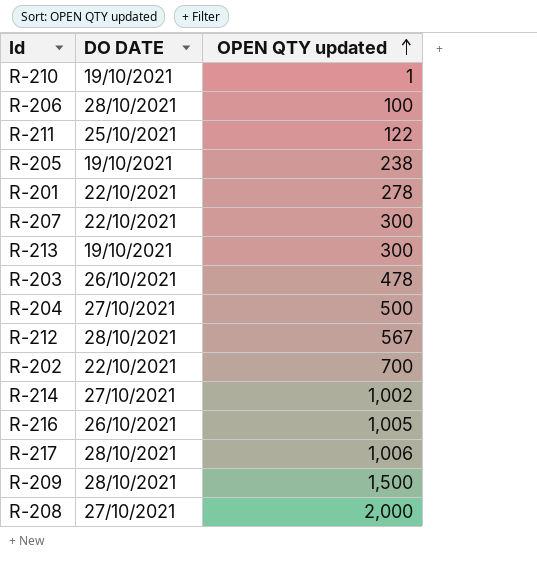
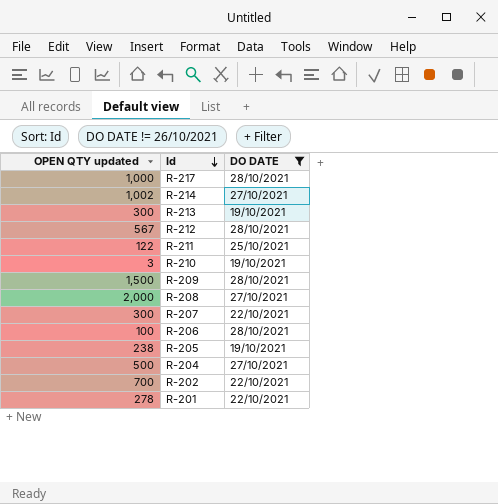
filter: none -> DO DATE != 26/10/2021
row order: OPEN QTY updated ascending -> Id descending
column OPEN QTY updated | position: 3 -> 1
R-217 | OPEN QTY updated: 1,006 -> 1,000
R-210 | OPEN QTY updated: 1 -> 3

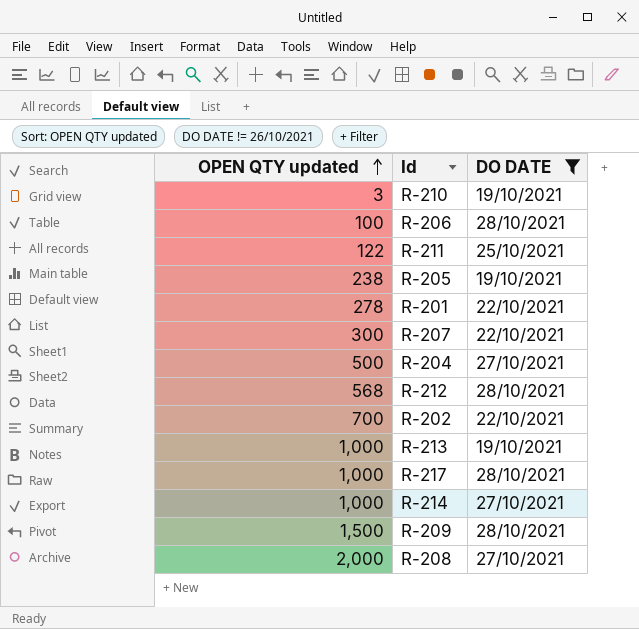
row order: Id descending -> OPEN QTY updated ascending
R-212 | OPEN QTY updated: 567 -> 568
R-213 | OPEN QTY updated: 300 -> 1,000
R-214 | OPEN QTY updated: 1,002 -> 1,000

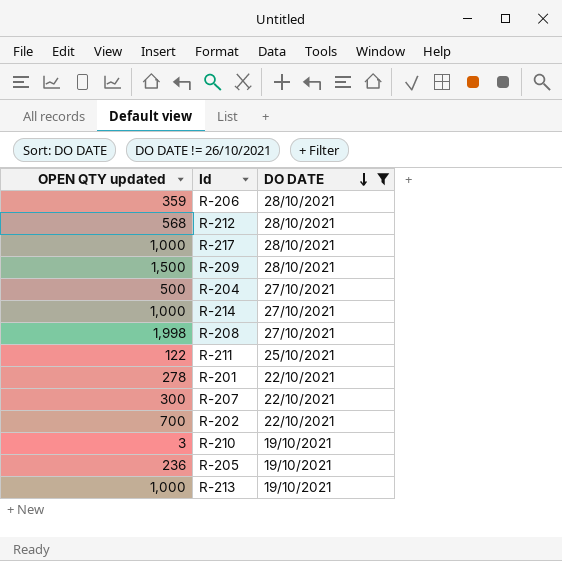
row order: OPEN QTY updated ascending -> DO DATE descending
R-206 | OPEN QTY updated: 100 -> 359
R-208 | OPEN QTY updated: 2,000 -> 1,998
R-205 | OPEN QTY updated: 238 -> 236

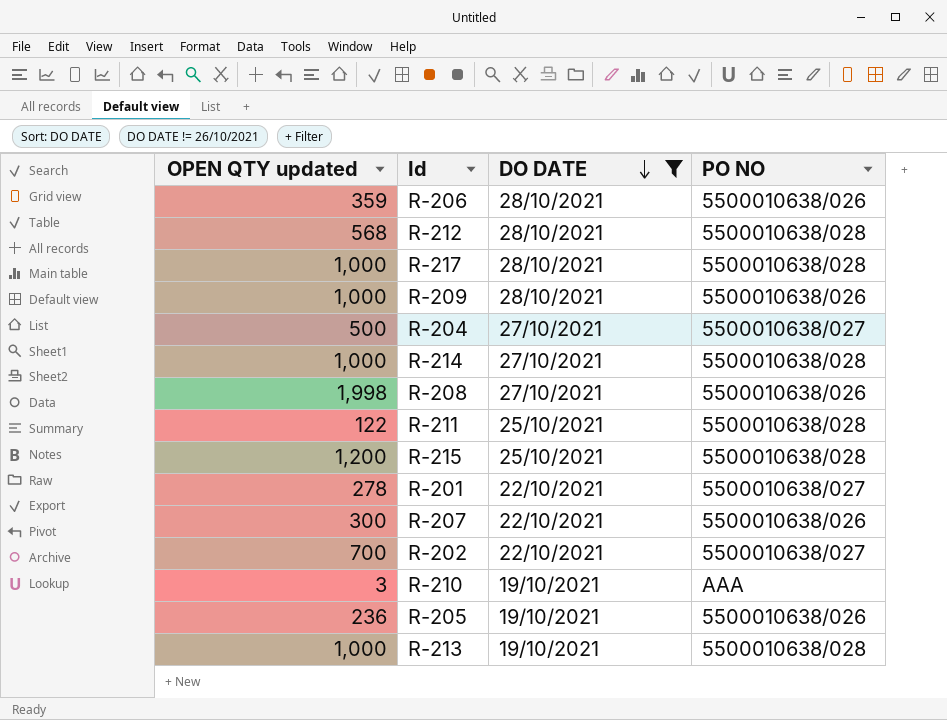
column PO NO | position: none -> 4
R-209 | OPEN QTY updated: 1,500 -> 1,000
row R-215: none -> 1,200 | 25/10/2021 | 5500010638/028

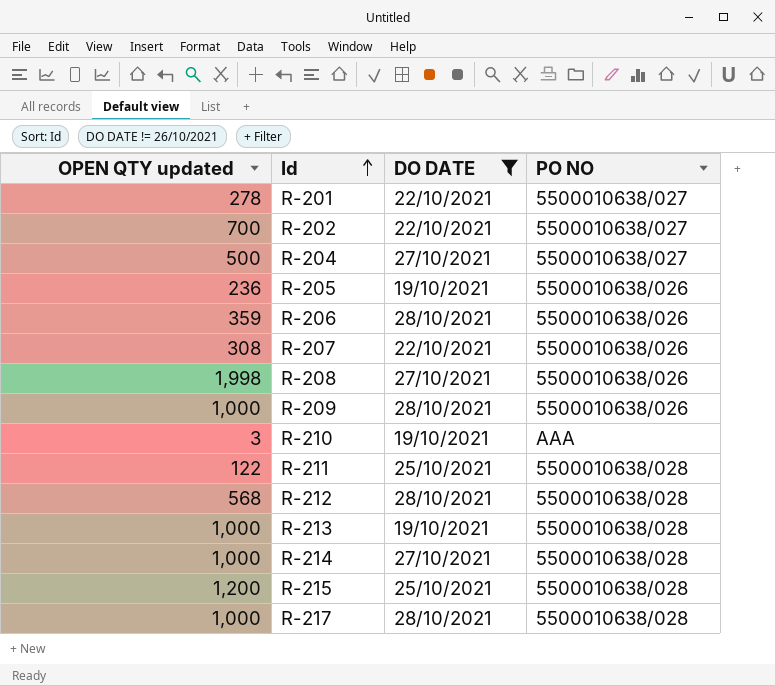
row order: DO DATE descending -> Id ascending
R-207 | OPEN QTY updated: 300 -> 308

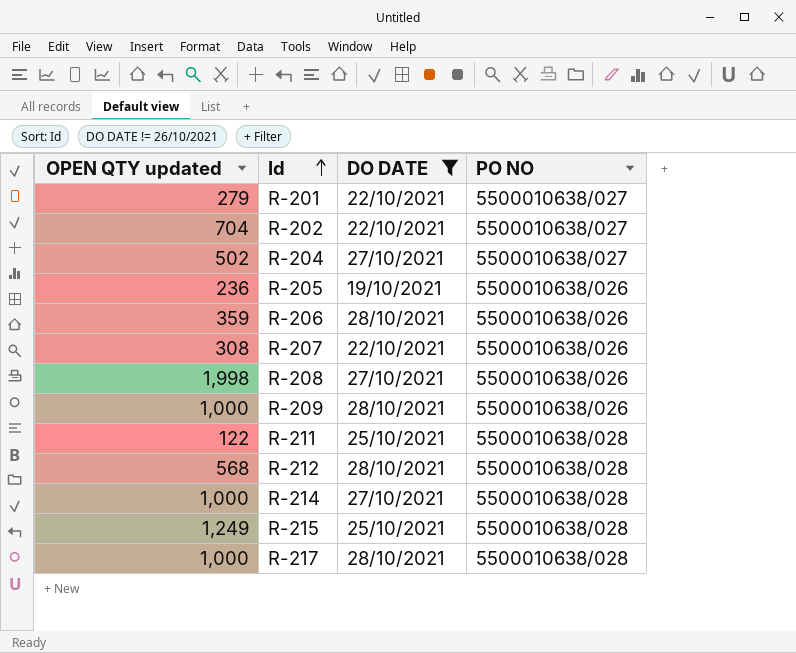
row R-210: 3 | 19/10/2021 | AAA -> none
row R-213: 1,000 | 19/10/2021 | 5500010638/028 -> none
R-201 | OPEN QTY updated: 278 -> 279
R-202 | OPEN QTY updated: 700 -> 704
R-204 | OPEN QTY updated: 500 -> 502
R-215 | OPEN QTY updated: 1,200 -> 1,249

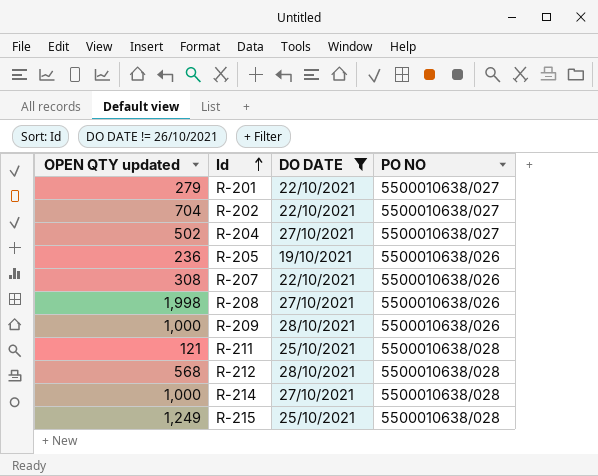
row R-206: 359 | 28/10/2021 | 5500010638/026 -> none
row R-217: 1,000 | 28/10/2021 | 5500010638/028 -> none
R-211 | OPEN QTY updated: 122 -> 121

